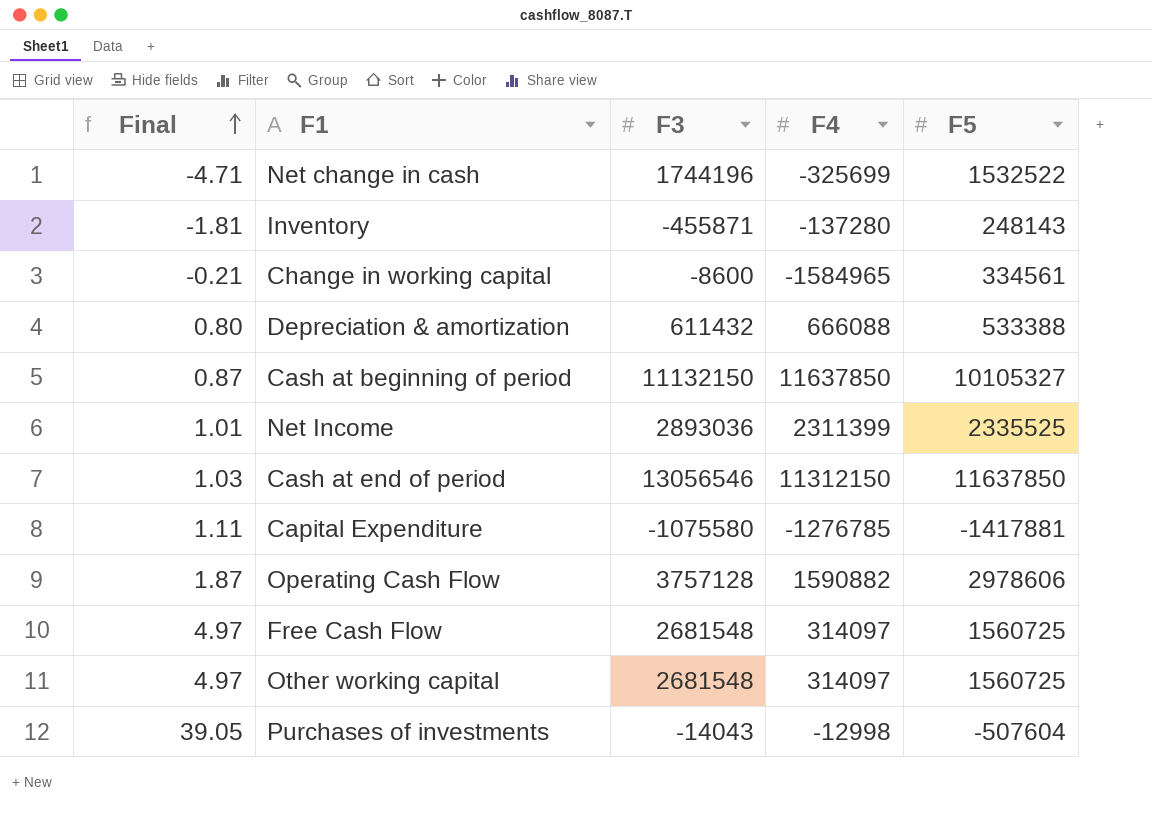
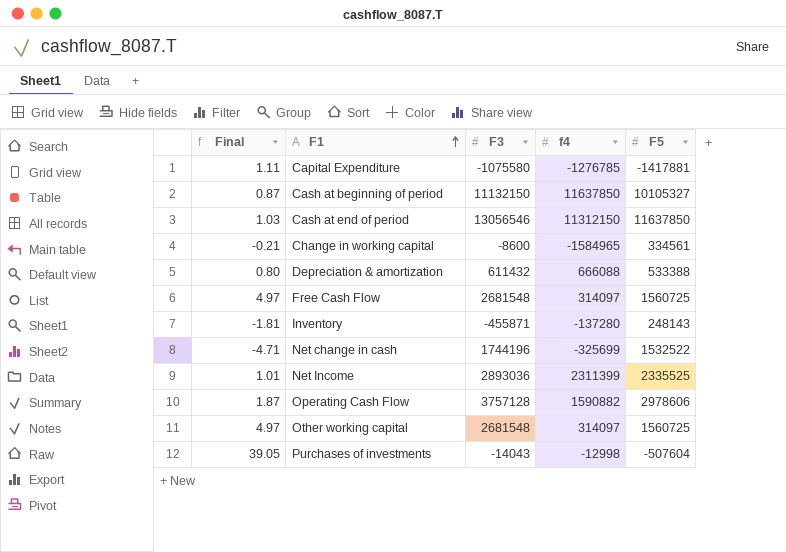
row order: Final ascending -> F1 ascending
column name: F4 -> f4

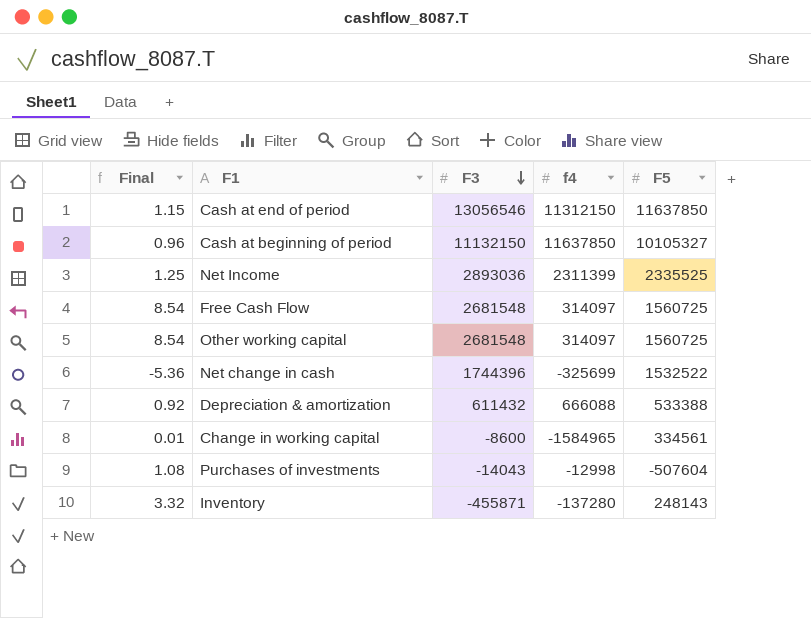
row order: F1 ascending -> F3 descending
column Final | formula: [F5] / [f4] -> [F3] / [f4]
row Capital Expenditure: 1.11 | -1075580 | -1276785 | -1417881 -> none
row Operating Cash Flow: 1.87 | 3757128 | 1590882 | 2978606 -> none
Net change in cash | F3: 1744196 -> 1744396

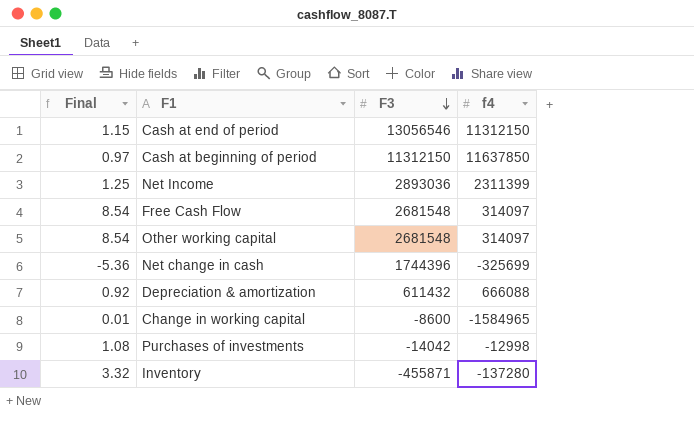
column F5 | position: 5 -> none
Cash at beginning of period | Final: 0.96 -> 0.97
Cash at beginning of period | F3: 11132150 -> 11312150
Purchases of investments | F3: -14043 -> -14042

